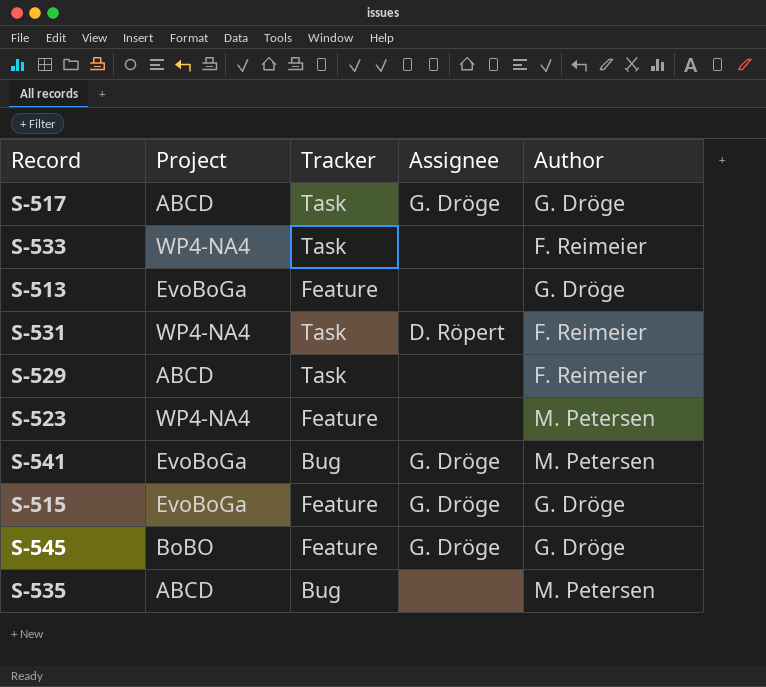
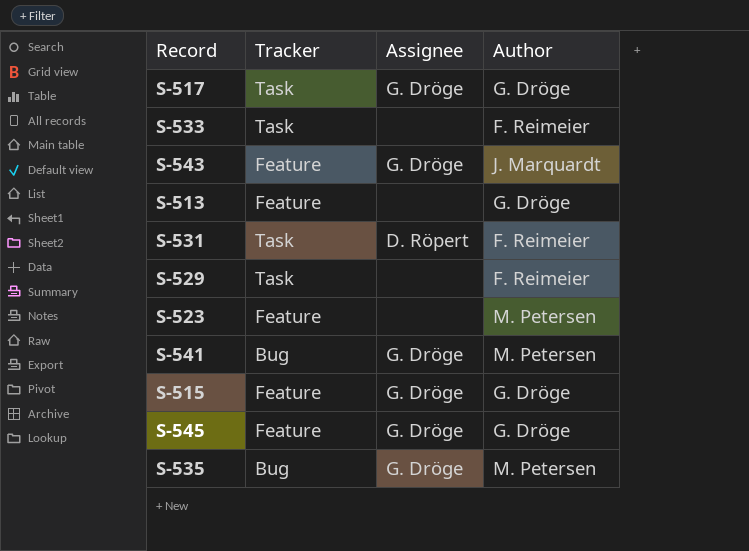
column Project | position: 2 -> none
row S-543: none -> Feature | G. Dröge | J. Marquardt
S-535 | Assignee: none -> G. Dröge

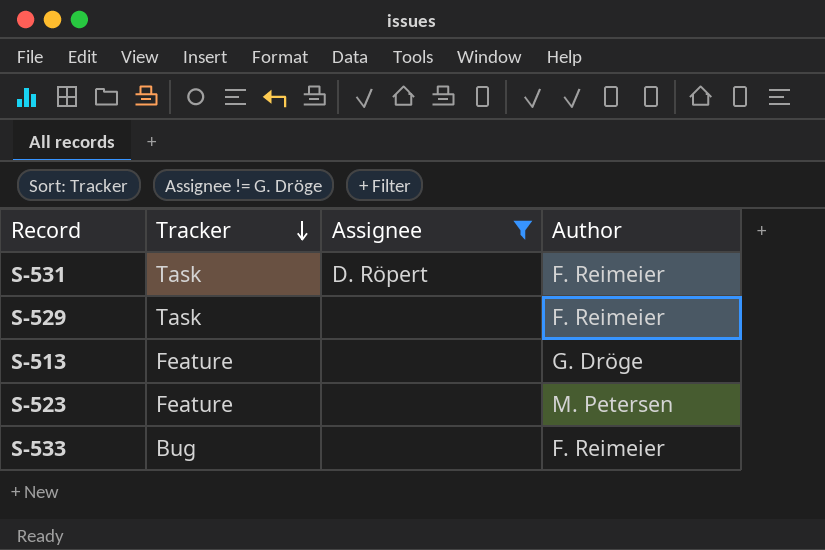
filter: none -> Assignee != G. Dröge
row order: none -> Tracker descending
S-533 | Tracker: Task -> Bug

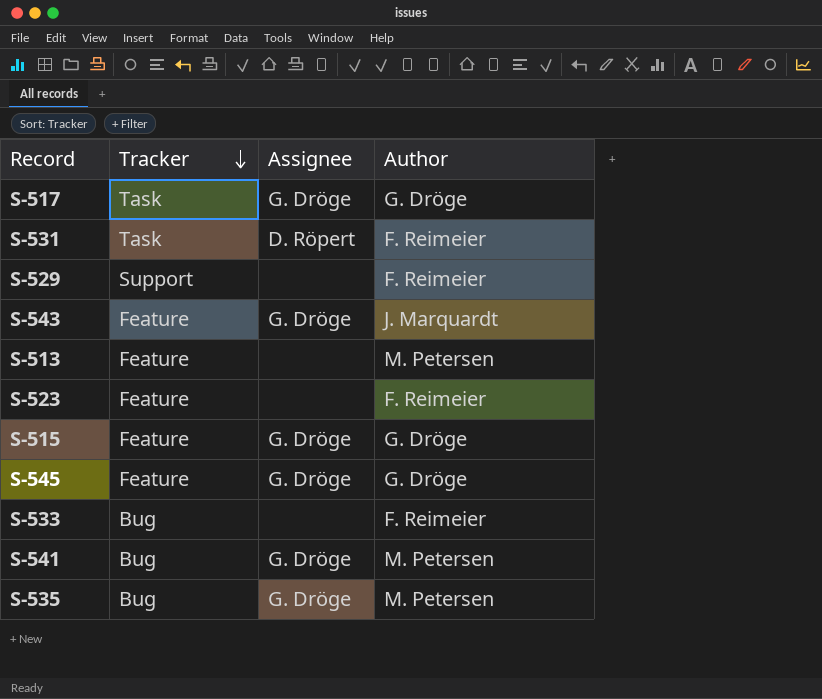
filter: Assignee != G. Dröge -> none
S-529 | Tracker: Task -> Support
S-513 | Author: G. Dröge -> M. Petersen
S-523 | Author: M. Petersen -> F. Reimeier

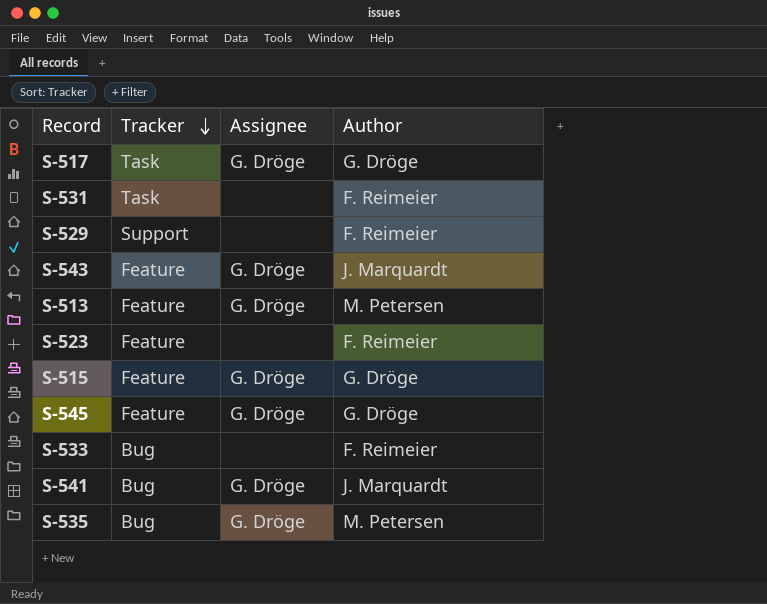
S-531 | Assignee: D. Röpert -> none
S-513 | Assignee: none -> G. Dröge
S-541 | Author: M. Petersen -> J. Marquardt

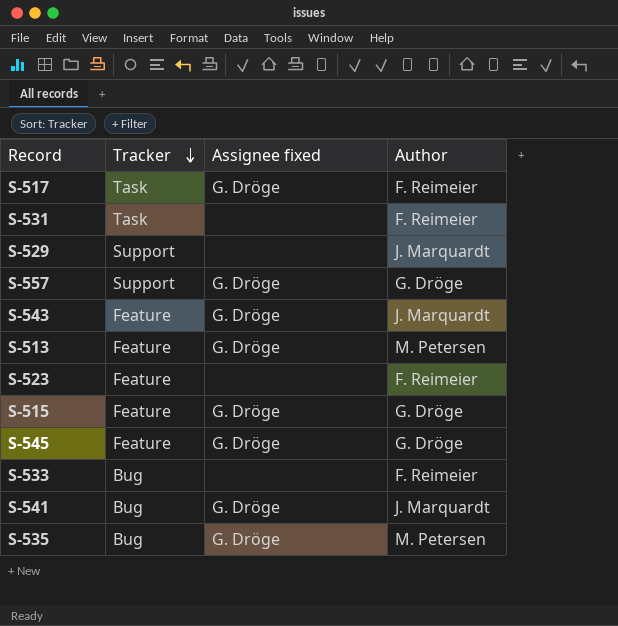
column name: Assignee -> Assignee fixed
S-517 | Author: G. Dröge -> F. Reimeier
S-529 | Author: F. Reimeier -> J. Marquardt
row S-557: none -> Support | G. Dröge | G. Dröge

